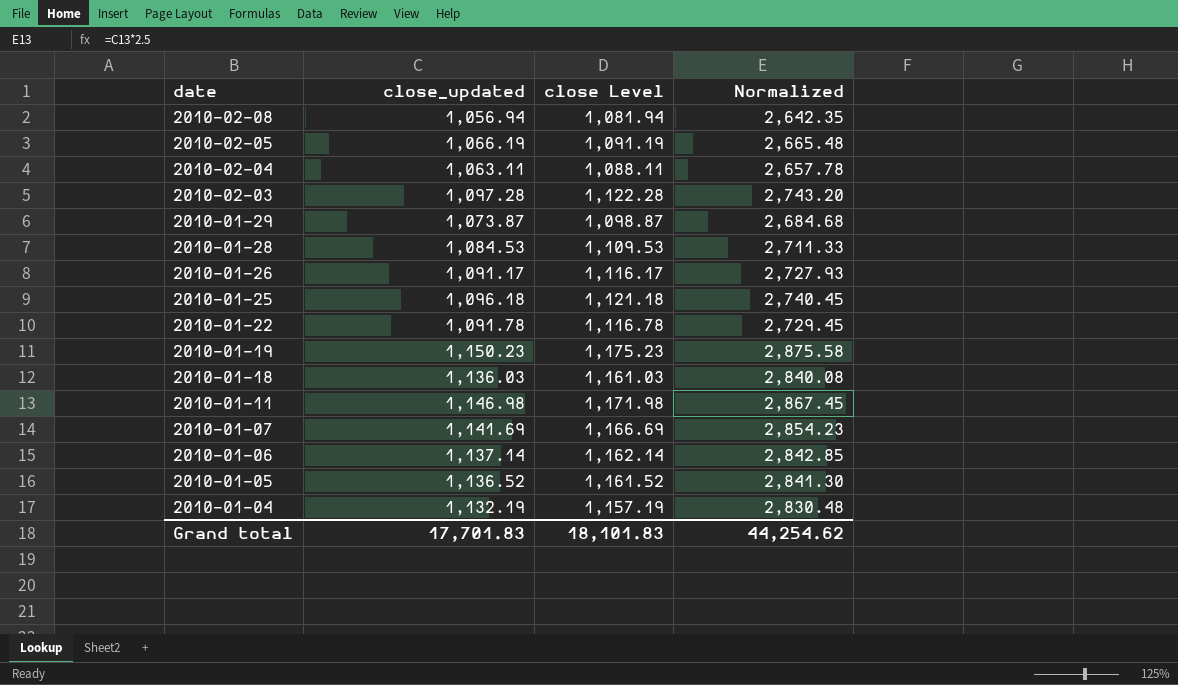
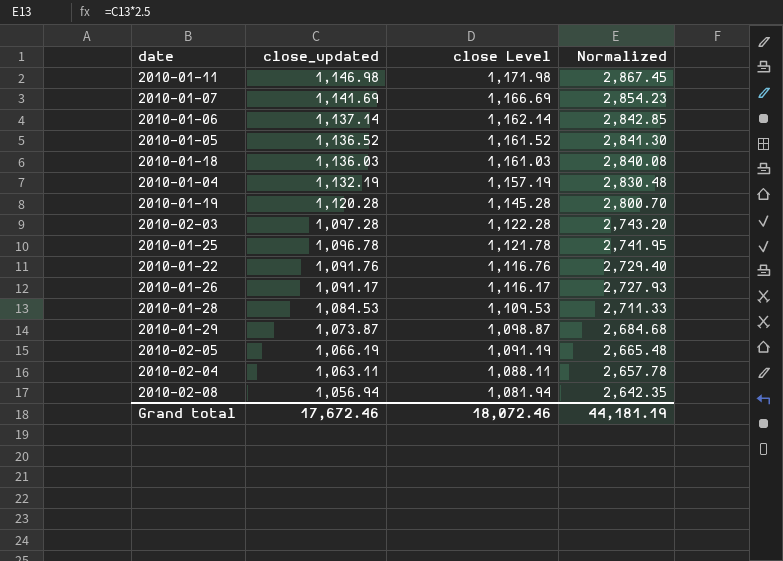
row order: date descending -> close_updated descending
2010-01-19 | close_updated: 1,150.23 -> 1,120.28
2010-01-19 | close Level: 1,175.23 -> 1,145.28
2010-01-19 | Normalized: 2,875.58 -> 2,800.70
2010-01-25 | close_updated: 1,096.18 -> 1,096.78
2010-01-25 | close Level: 1,121.18 -> 1,121.78
2010-01-25 | Normalized: 2,740.45 -> 2,741.95
2010-01-22 | close_updated: 1,091.78 -> 1,091.76
2010-01-22 | close Level: 1,116.78 -> 1,116.76
2010-01-22 | Normalized: 2,729.45 -> 2,729.40
Grand total | close_updated: 17,701.83 -> 17,672.46
Grand total | close Level: 18,101.83 -> 18,072.46
Grand total | Normalized: 44,254.62 -> 44,181.19

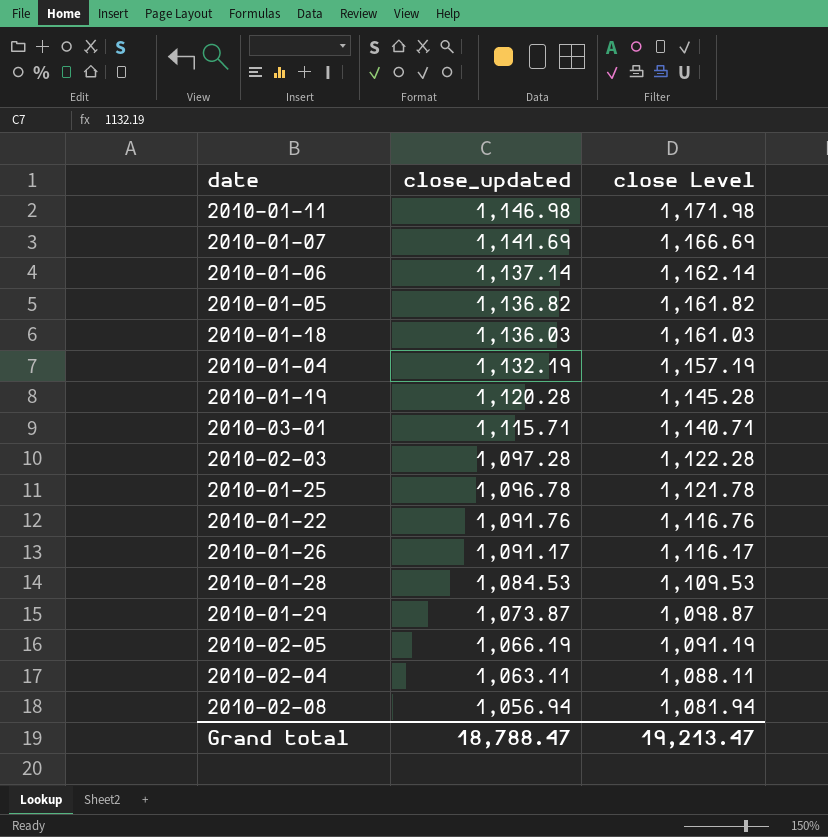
column Normalized | formula: [close_updated] * 2.5 -> none
2010-01-05 | close_updated: 1,136.52 -> 1,136.82
2010-01-05 | close Level: 1,161.52 -> 1,161.82
row 2010-03-01: none -> 1,115.71 | 1,140.71
Grand total | close_updated: 17,672.46 -> 18,788.47
Grand total | close Level: 18,072.46 -> 19,213.47

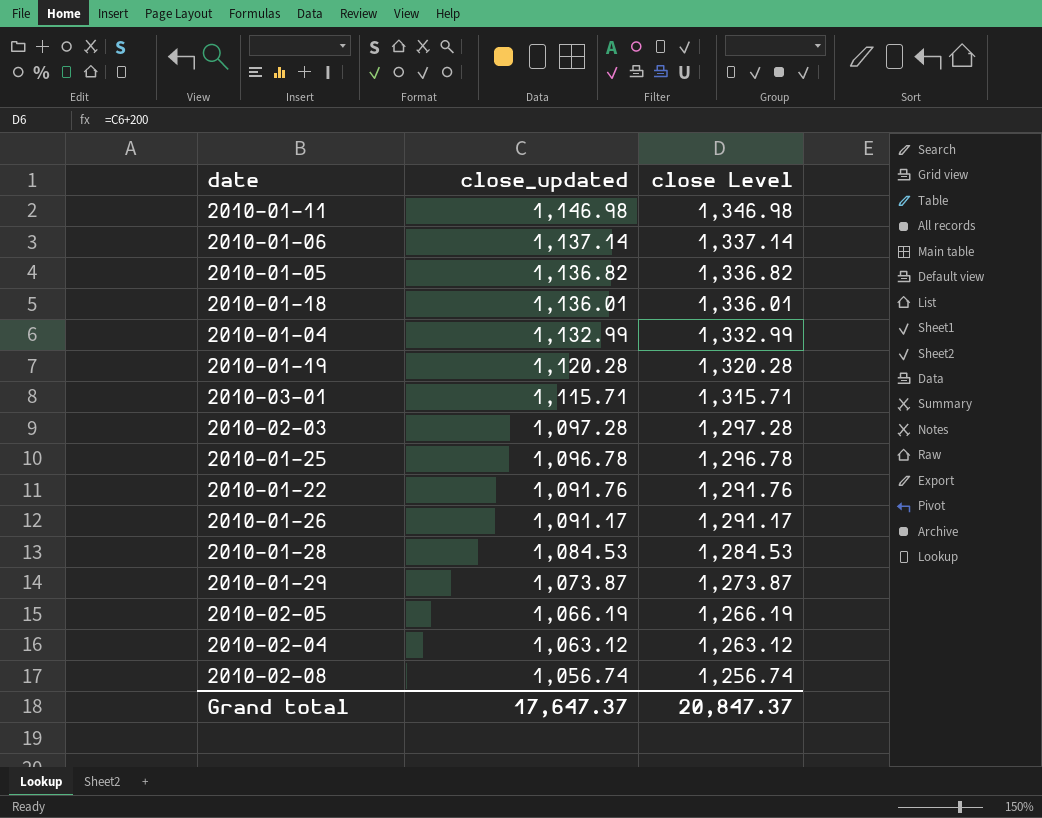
column close Level | formula: [close_updated] + 25 -> [close_updated] + 200
row 2010-01-07: 1,141.69 | 1,166.69 -> none
2010-01-18 | close_updated: 1,136.03 -> 1,136.01
2010-01-04 | close_updated: 1,132.19 -> 1,132.99
2010-02-04 | close_updated: 1,063.11 -> 1,063.12
2010-02-08 | close_updated: 1,056.94 -> 1,056.74
Grand total | close_updated: 18,788.47 -> 17,647.37
Grand total | close Level: 19,213.47 -> 20,847.37

